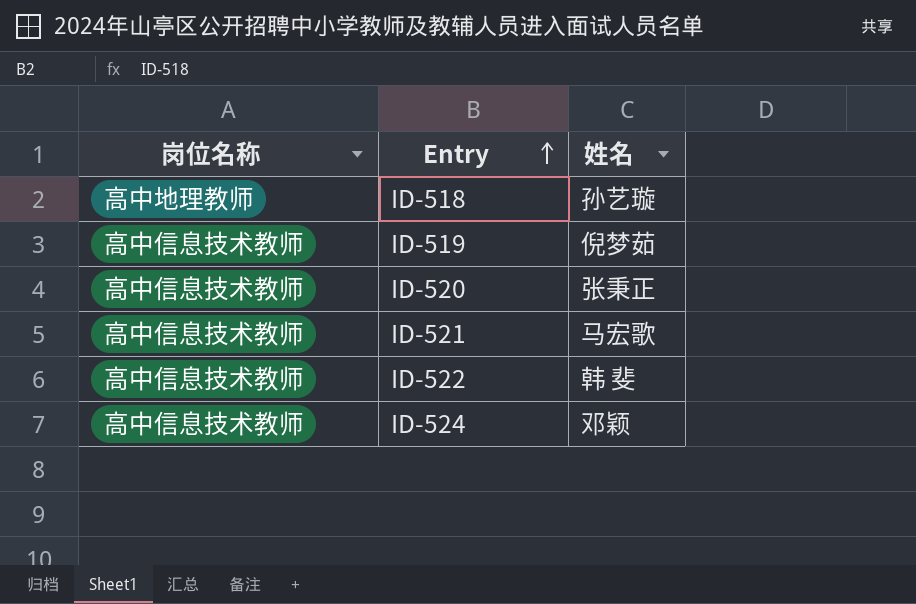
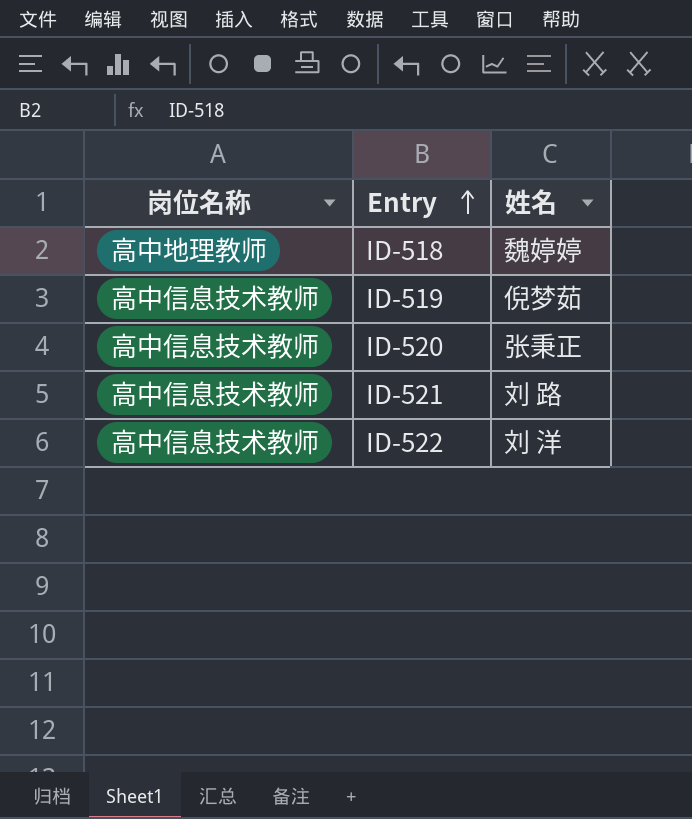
row ID-524: 高中信息技术教师 | 邓颖 -> none
ID-518 | 姓名: 孙艺璇 -> 魏婷婷
ID-521 | 姓名: 马宏歌 -> 刘 路
ID-522 | 姓名: 韩 斐 -> 刘 洋

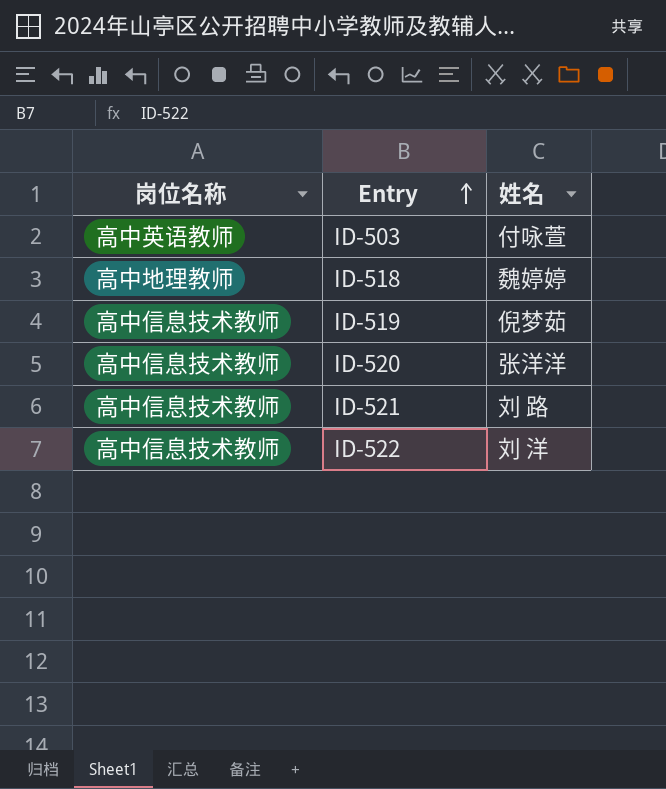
row ID-503: none -> 高中英语教师 | 付咏萱
ID-520 | 姓名: 张秉正 -> 张洋洋

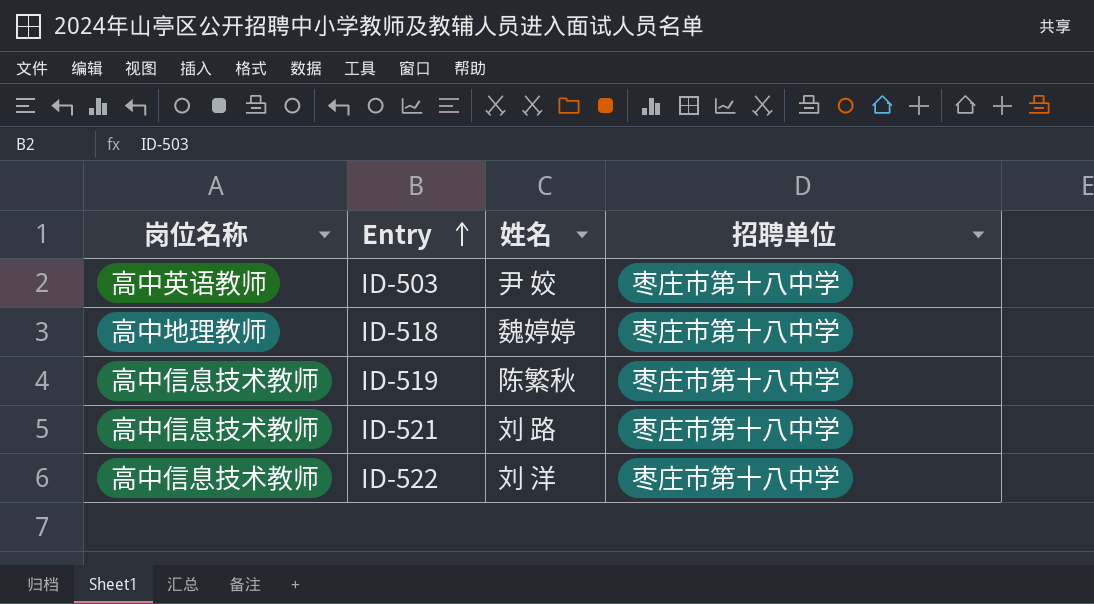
column 招聘单位 | position: none -> 4
row ID-520: 高中信息技术教师 | 张洋洋 -> none
ID-503 | 姓名: 付咏萱 -> 尹 姣
ID-519 | 姓名: 倪梦茹 -> 陈繁秋

